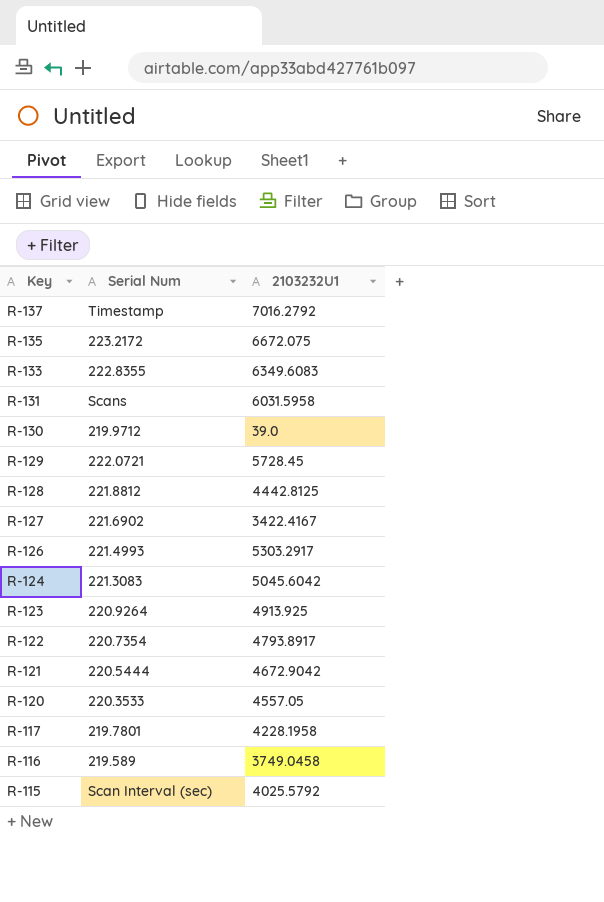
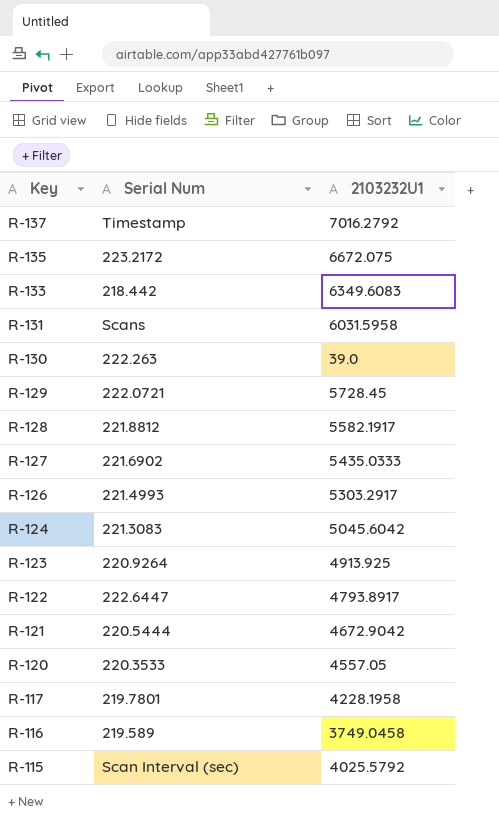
R-133 | Serial Num: 222.8355 -> 218.442
R-130 | Serial Num: 219.9712 -> 222.263
R-128 | 2103232U1: 4442.8125 -> 5582.1917
R-127 | 2103232U1: 3422.4167 -> 5435.0333
R-122 | Serial Num: 220.7354 -> 222.6447

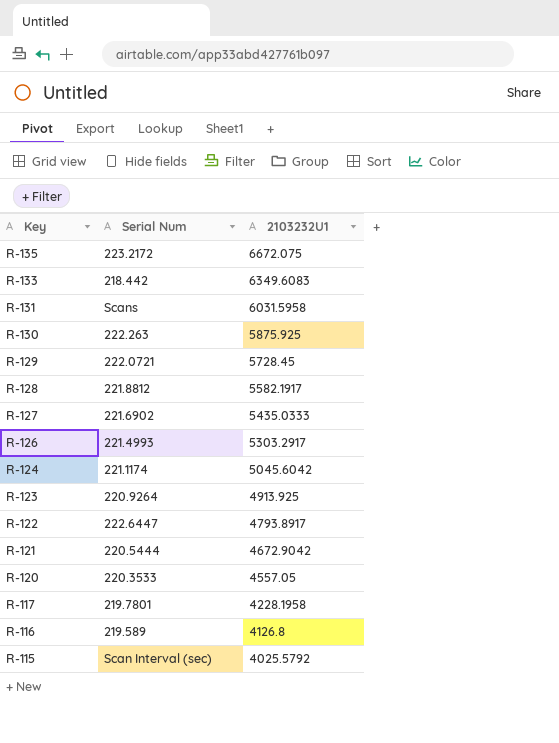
row R-137: Timestamp | 7016.2792 -> none
R-130 | 2103232U1: 39.0 -> 5875.925
R-124 | Serial Num: 221.3083 -> 221.1174
R-116 | 2103232U1: 3749.0458 -> 4126.8

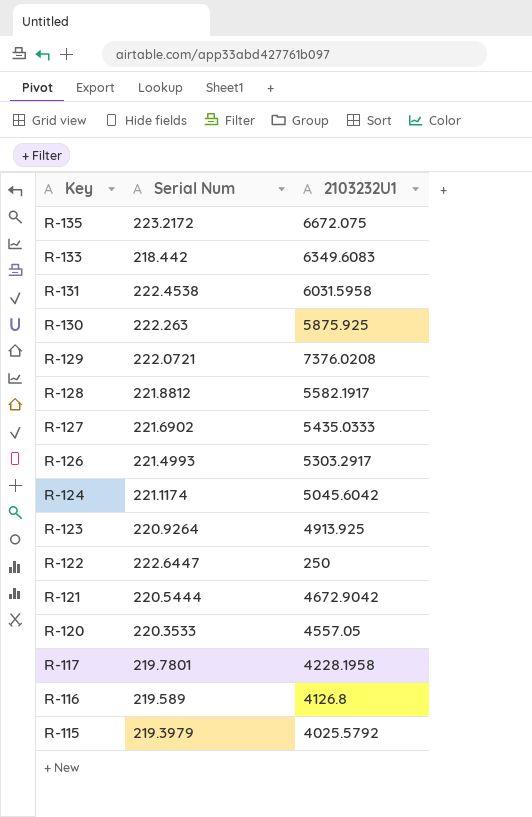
R-131 | Serial Num: Scans -> 222.4538
R-129 | 2103232U1: 5728.45 -> 7376.0208
R-122 | 2103232U1: 4793.8917 -> 250
R-115 | Serial Num: Scan Interval (sec) -> 219.3979

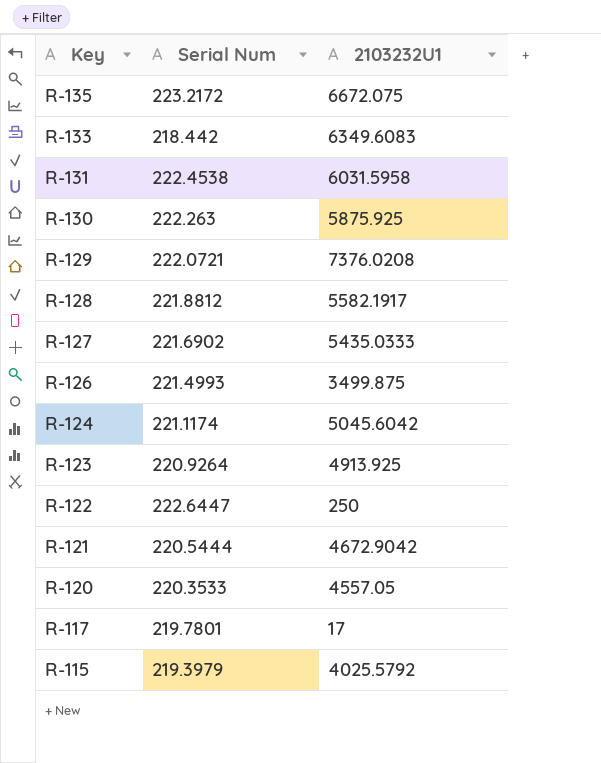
row R-116: 219.589 | 4126.8 -> none
R-126 | 2103232U1: 5303.2917 -> 3499.875
R-117 | 2103232U1: 4228.1958 -> 17

